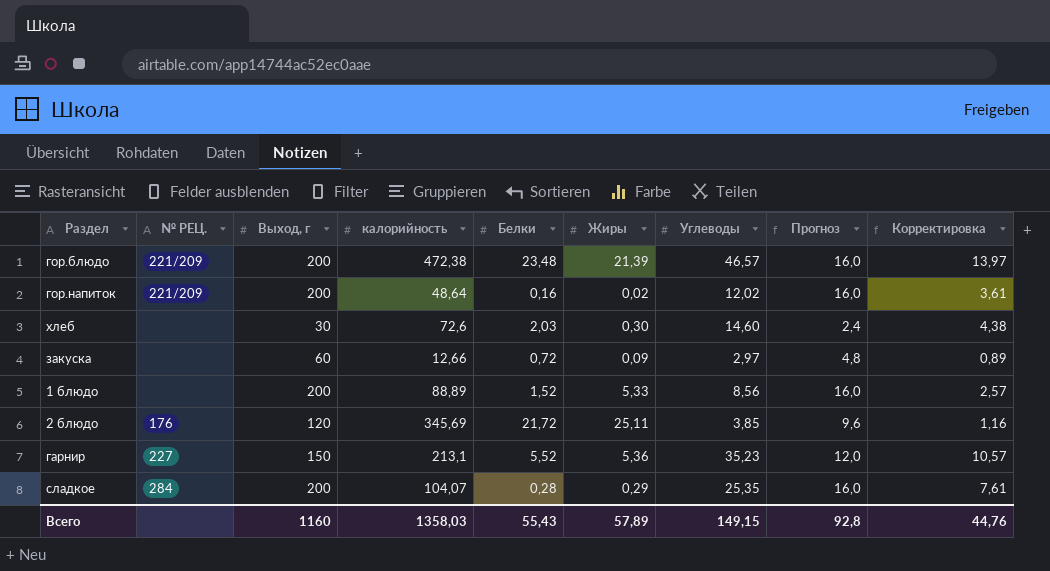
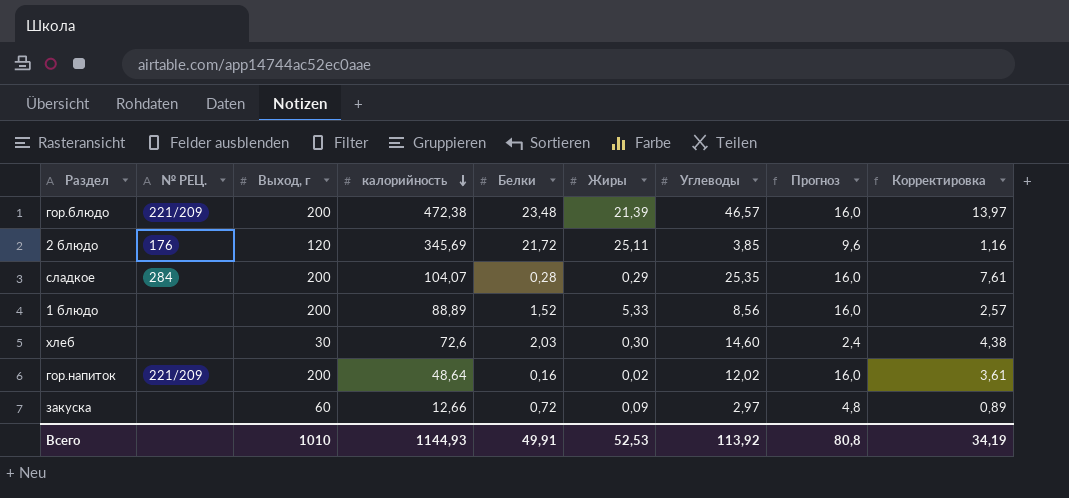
row order: none -> калорийность descending
row гарнир: 227 | 150 | 213,1 | 5,52 | 5,36 | 35,23 | 12,0 | 10,57 -> none
Всего | Выход, г: 1160 -> 1010
Всего | калорийность: 1358,03 -> 1144,93
Всего | Белки: 55,43 -> 49,91
Всего | Жиры: 57,89 -> 52,53
Всего | Углеводы: 149,15 -> 113,92
Всего | Прогноз: 92,8 -> 80,8
Всего | Корректировка: 44,76 -> 34,19

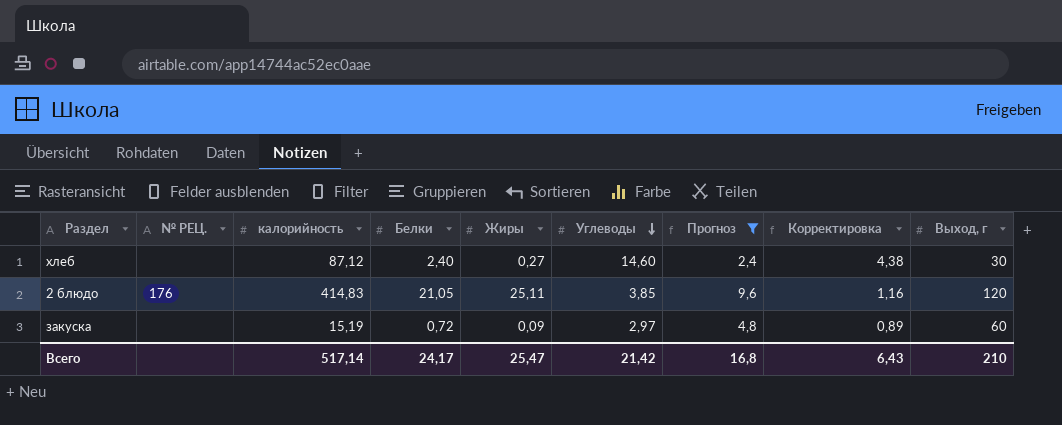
filter: none -> Прогноз != 16,0
row order: калорийность descending -> Углеводы descending
column Выход, г | position: 3 -> 9
хлеб | калорийность: 72,6 -> 87,12
хлеб | Белки: 2,03 -> 2,40
хлеб | Жиры: 0,30 -> 0,27
2 блюдо | калорийность: 345,69 -> 414,83
2 блюдо | Белки: 21,72 -> 21,05
закуска | калорийность: 12,66 -> 15,19
Всего | калорийность: 1144,93 -> 517,14
Всего | Белки: 49,91 -> 24,17
Всего | Жиры: 52,53 -> 25,47
Всего | Углеводы: 113,92 -> 21,42
Всего | Прогноз: 80,8 -> 16,8
Всего | Корректировка: 34,19 -> 6,43
Всего | Выход, г: 1010 -> 210

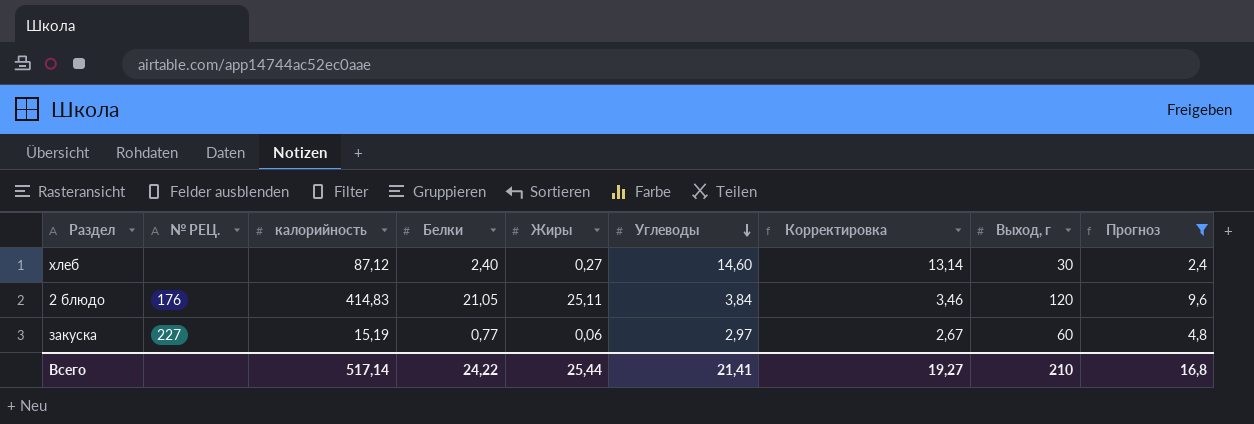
column Корректировка | formula: [Углеводы] * 0,3 -> [Углеводы] * 0,9
column Прогноз | position: 7 -> 9
2 блюдо | Углеводы: 3,85 -> 3,84
закуска | № РЕЦ.: none -> 227
закуска | Белки: 0,72 -> 0,77
закуска | Жиры: 0,09 -> 0,06
Всего | Белки: 24,17 -> 24,22
Всего | Жиры: 25,47 -> 25,44
Всего | Углеводы: 21,42 -> 21,41
Всего | Корректировка: 6,43 -> 19,27

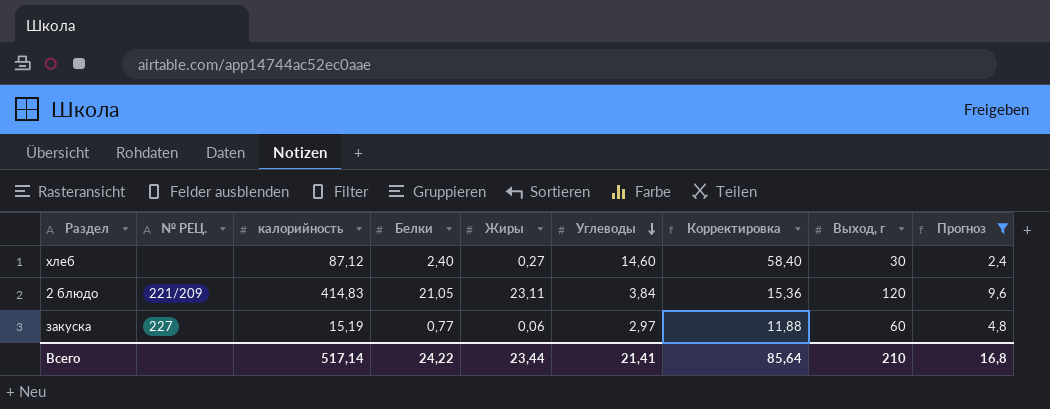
column Корректировка | formula: [Углеводы] * 0,9 -> [Углеводы] * 4
2 блюдо | № РЕЦ.: 176 -> 221/209
2 блюдо | Жиры: 25,11 -> 23,11
Всего | Жиры: 25,44 -> 23,44
Всего | Корректировка: 19,27 -> 85,64

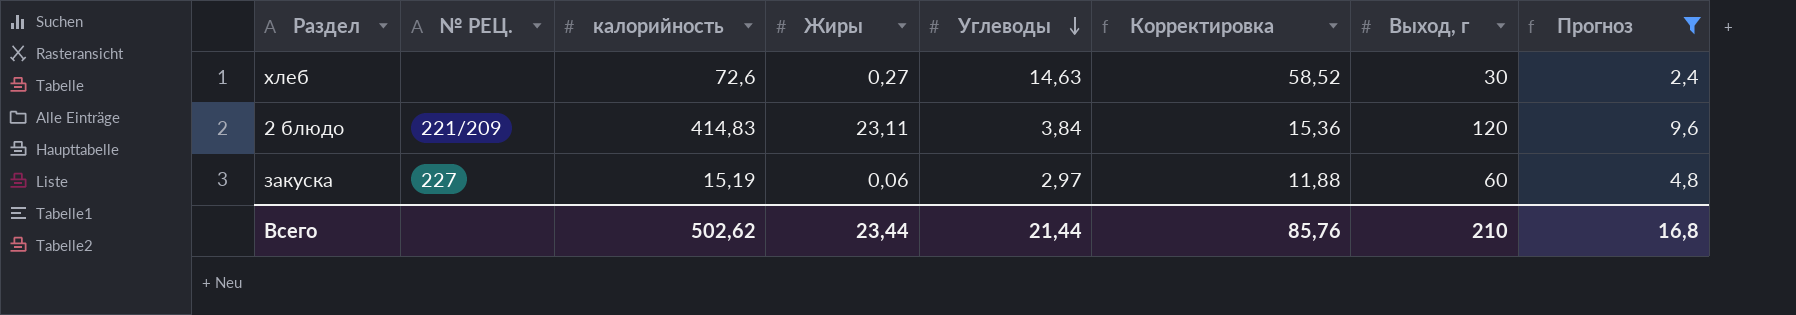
column Белки | position: 4 -> none
хлеб | калорийность: 87,12 -> 72,6
хлеб | Углеводы: 14,60 -> 14,63
хлеб | Корректировка: 58,40 -> 58,52
Всего | калорийность: 517,14 -> 502,62
Всего | Углеводы: 21,41 -> 21,44
Всего | Корректировка: 85,64 -> 85,76

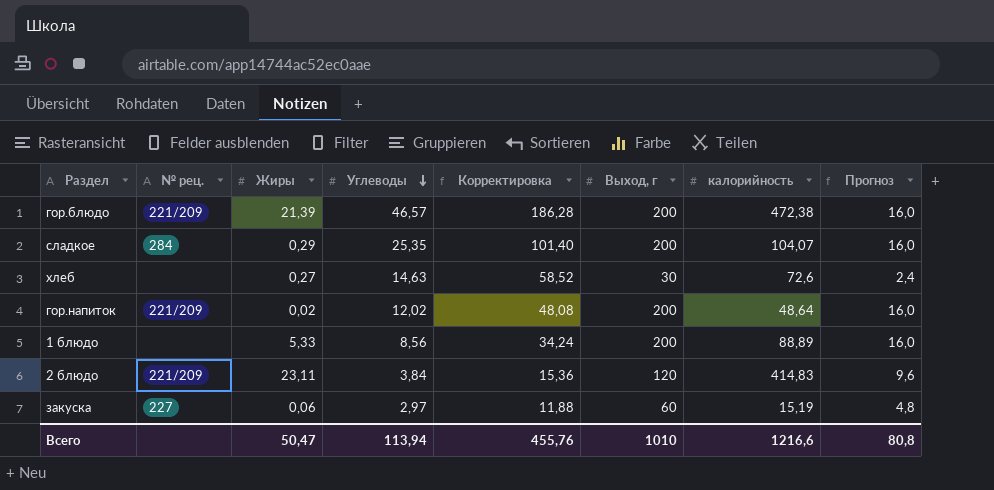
filter: Прогноз != 16,0 -> none
column name: № РЕЦ. -> № рец.
column калорийность | position: 3 -> 7
Всего | Жиры: 23,44 -> 50,47
Всего | Углеводы: 21,44 -> 113,94
Всего | Корректировка: 85,76 -> 455,76
Всего | Выход, г: 210 -> 1010
Всего | калорийность: 502,62 -> 1216,6
Всего | Прогноз: 16,8 -> 80,8

